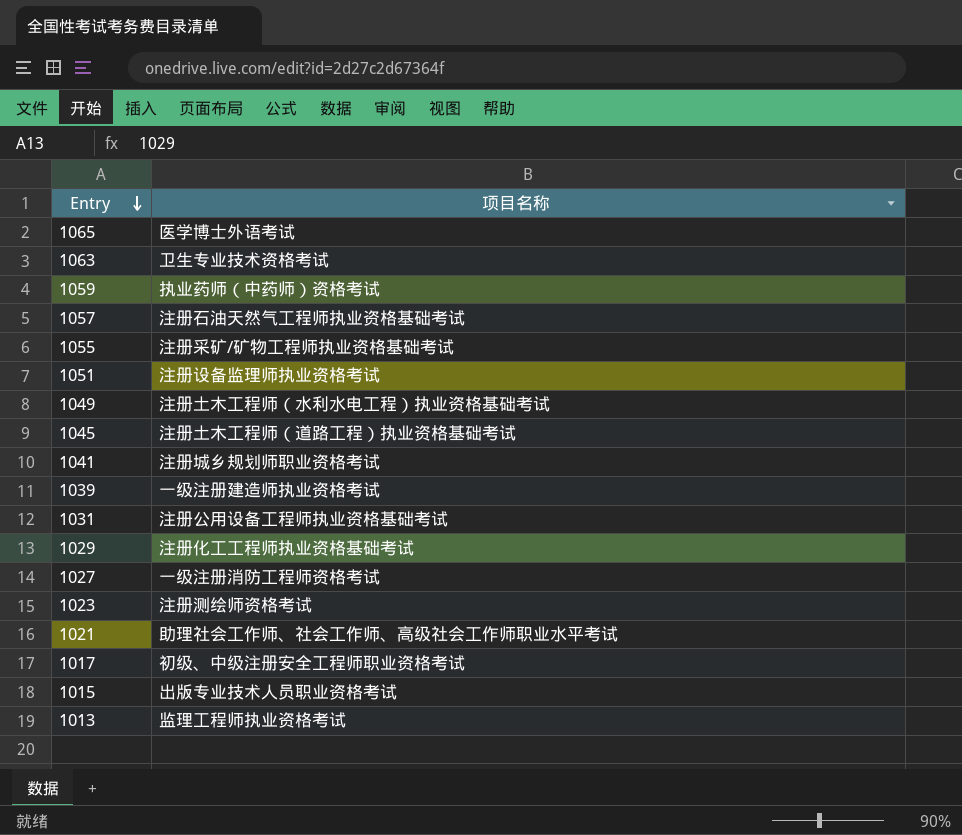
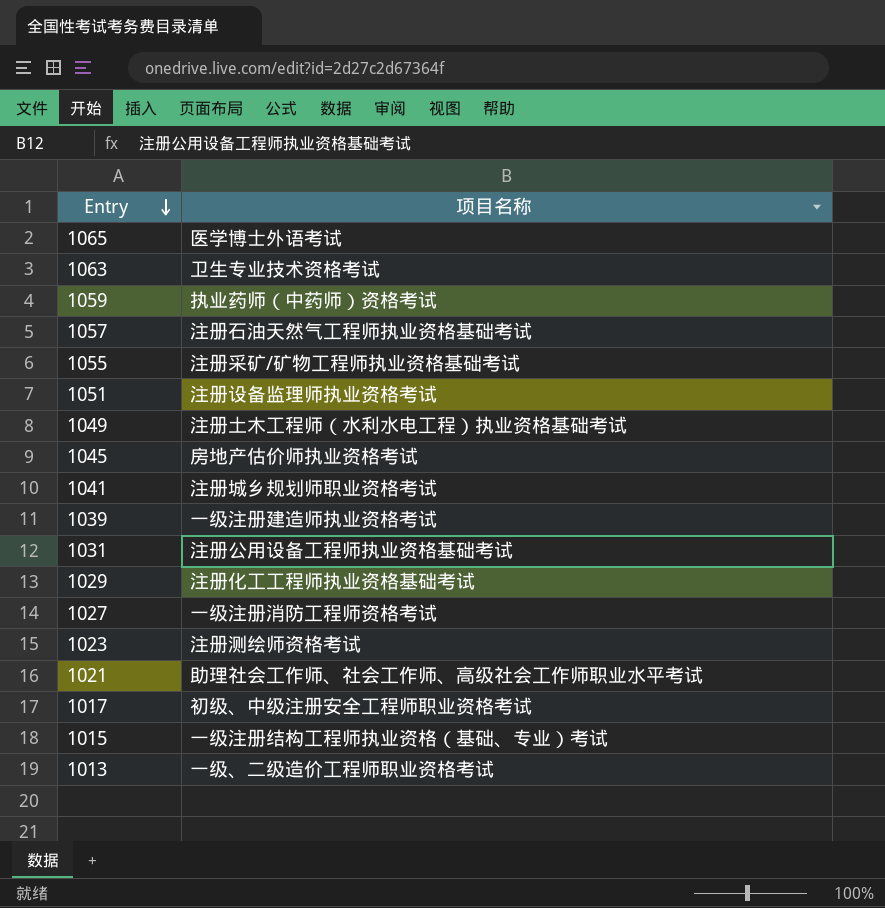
1045 | 项目名称: 注册土木工程师（道路工程）执业资格基础考试 -> 房地产估价师执业资格考试
1015 | 项目名称: 出版专业技术人员职业资格考试 -> 一级注册结构工程师执业资格（基础、专业）考试
1013 | 项目名称: 监理工程师执业资格考试 -> 一级、二级造价工程师职业资格考试

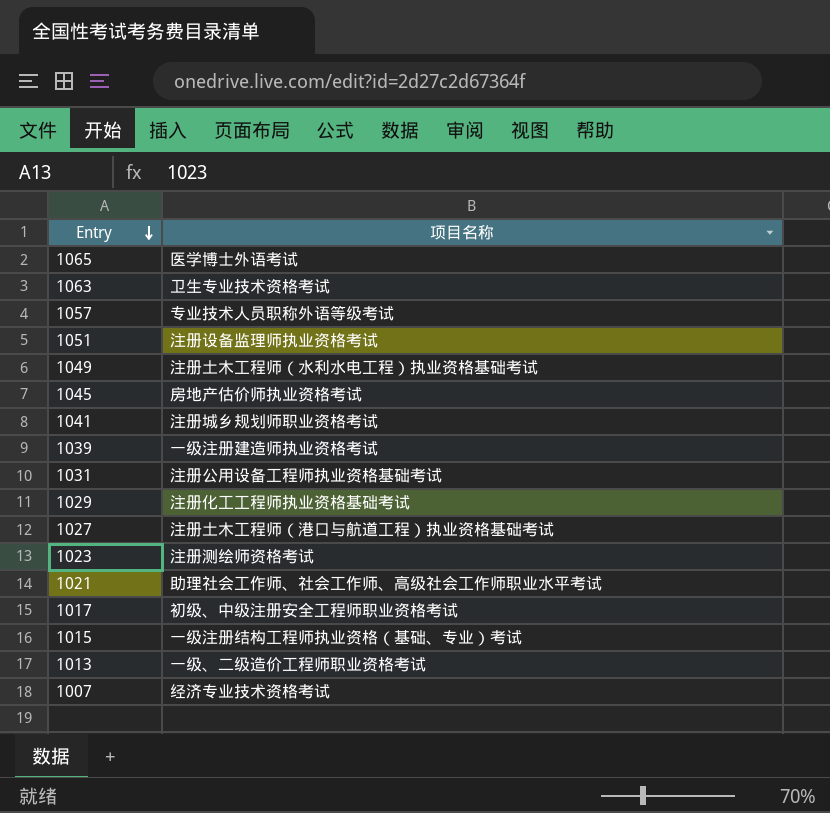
row 1059: 执业药师（中药师）资格考试 -> none
row 1055: 注册采矿/矿物工程师执业资格基础考试 -> none
1057 | 项目名称: 注册石油天然气工程师执业资格基础考试 -> 专业技术人员职称外语等级考试
1027 | 项目名称: 一级注册消防工程师资格考试 -> 注册土木工程师（港口与航道工程）执业资格基础考试
row 1007: none -> 经济专业技术资格考试

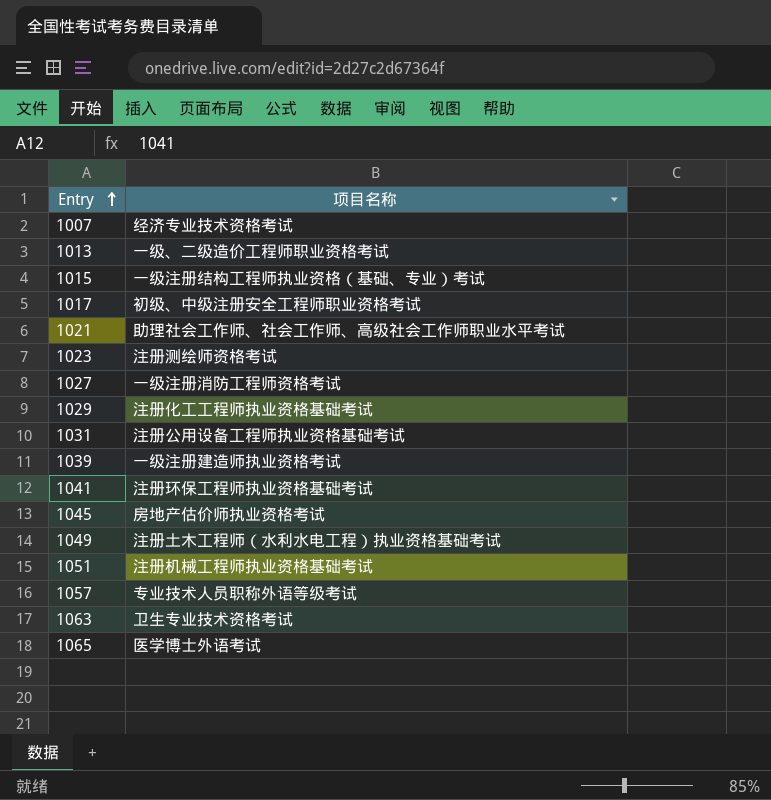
row order: Entry descending -> Entry ascending
1027 | 项目名称: 注册土木工程师（港口与航道工程）执业资格基础考试 -> 一级注册消防工程师资格考试
1041 | 项目名称: 注册城乡规划师职业资格考试 -> 注册环保工程师执业资格基础考试
1051 | 项目名称: 注册设备监理师执业资格考试 -> 注册机械工程师执业资格基础考试

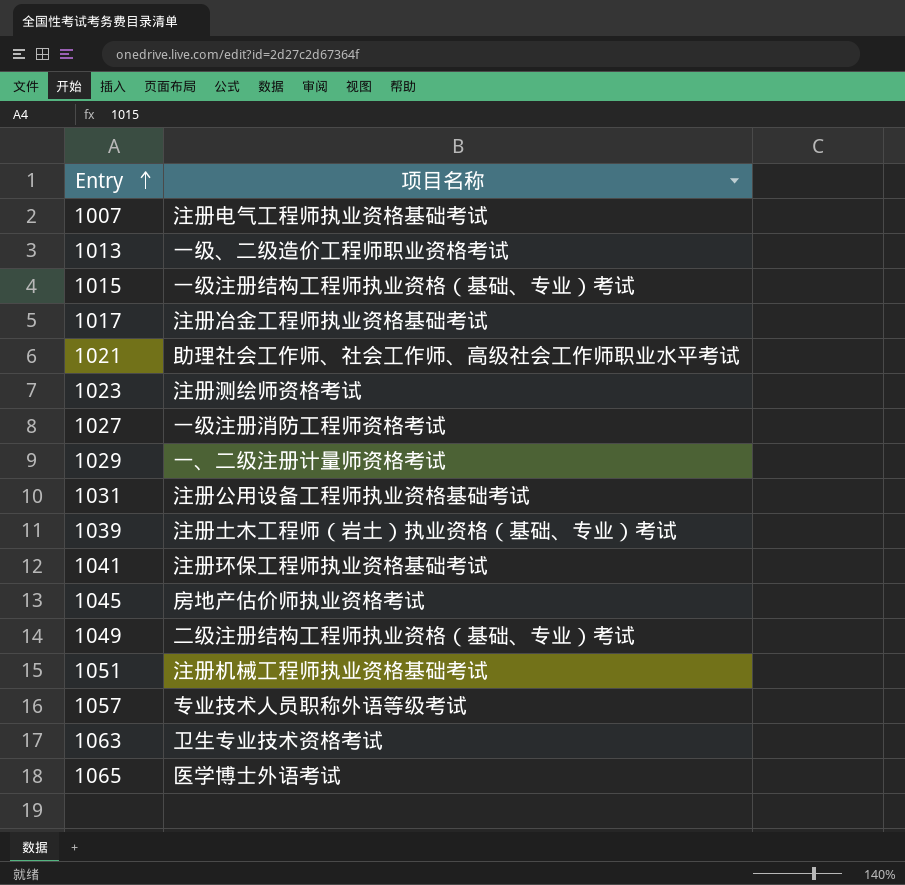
1007 | 项目名称: 经济专业技术资格考试 -> 注册电气工程师执业资格基础考试
1017 | 项目名称: 初级、中级注册安全工程师职业资格考试 -> 注册冶金工程师执业资格基础考试
1029 | 项目名称: 注册化工工程师执业资格基础考试 -> 一、二级注册计量师资格考试
1039 | 项目名称: 一级注册建造师执业资格考试 -> 注册土木工程师（岩土）执业资格（基础、专业）考试
1049 | 项目名称: 注册土木工程师（水利水电工程）执业资格基础考试 -> 二级注册结构工程师执业资格（基础、专业）考试

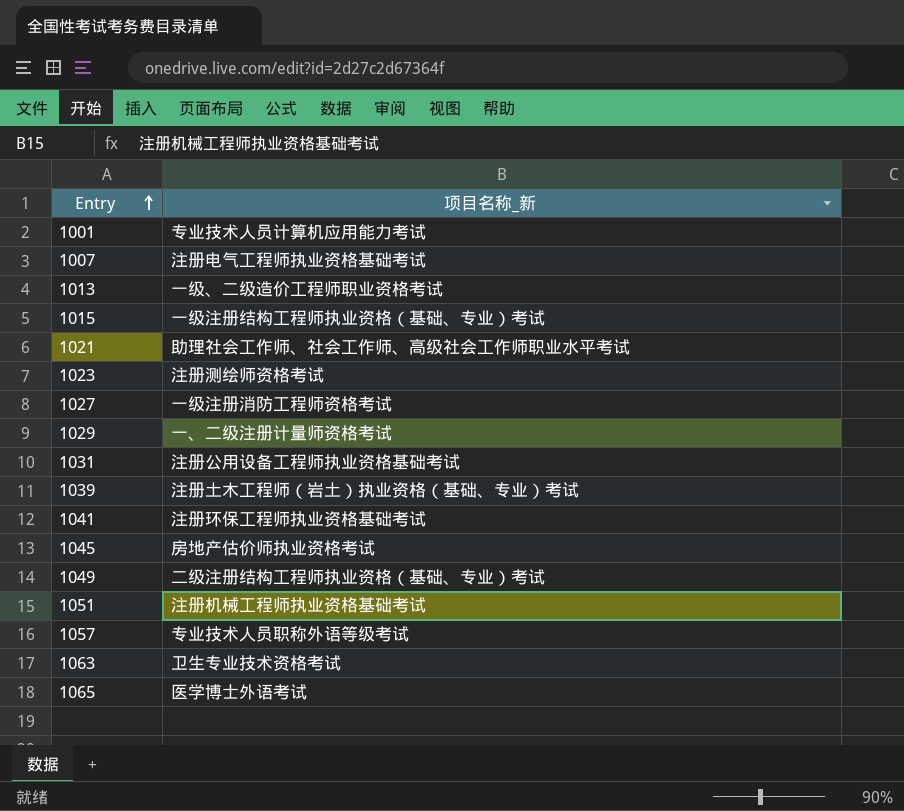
column name: 项目名称 -> 项目名称_新
row 1017: 注册冶金工程师执业资格基础考试 -> none
row 1001: none -> 专业技术人员计算机应用能力考试

